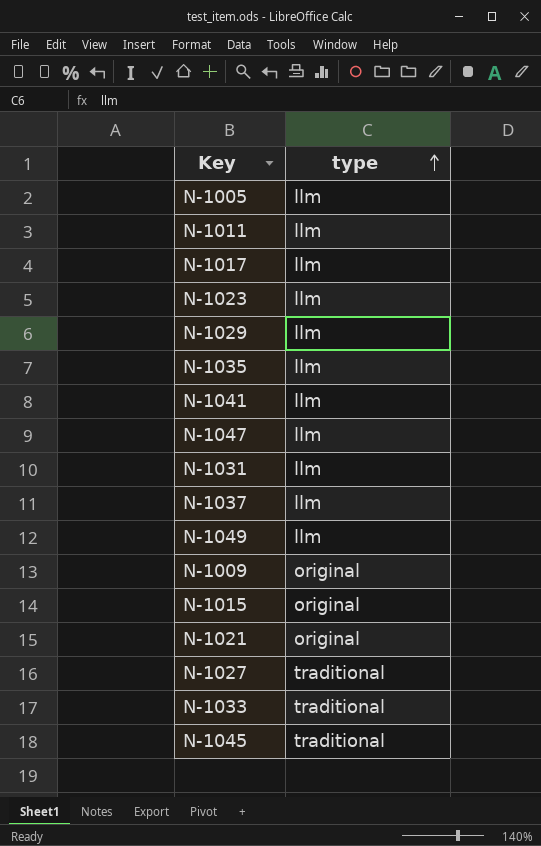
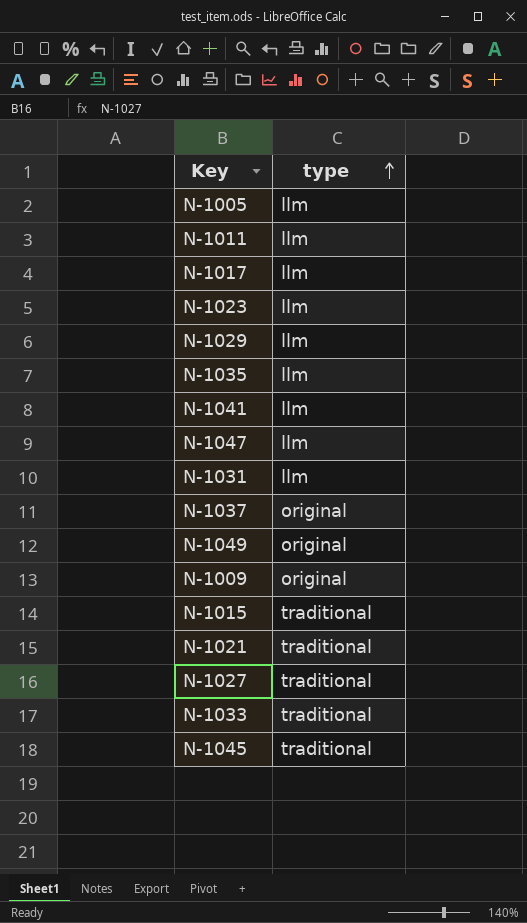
N-1037 | type: llm -> original
N-1049 | type: llm -> original
N-1015 | type: original -> traditional
N-1021 | type: original -> traditional

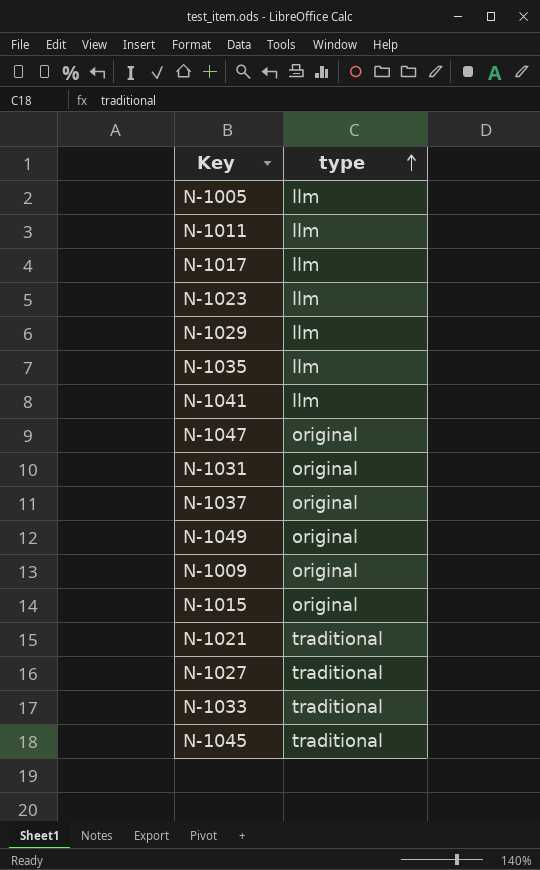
N-1047 | type: llm -> original
N-1031 | type: llm -> original
N-1015 | type: traditional -> original

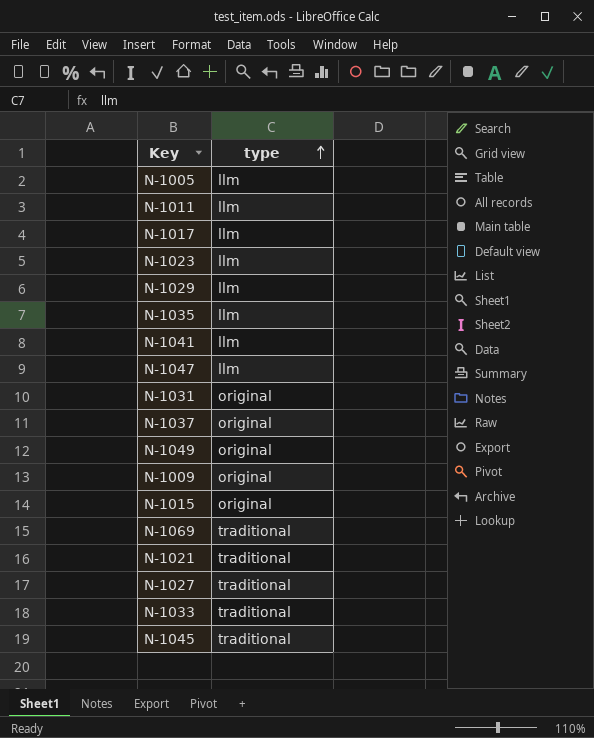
N-1047 | type: original -> llm
row N-1069: none -> traditional

